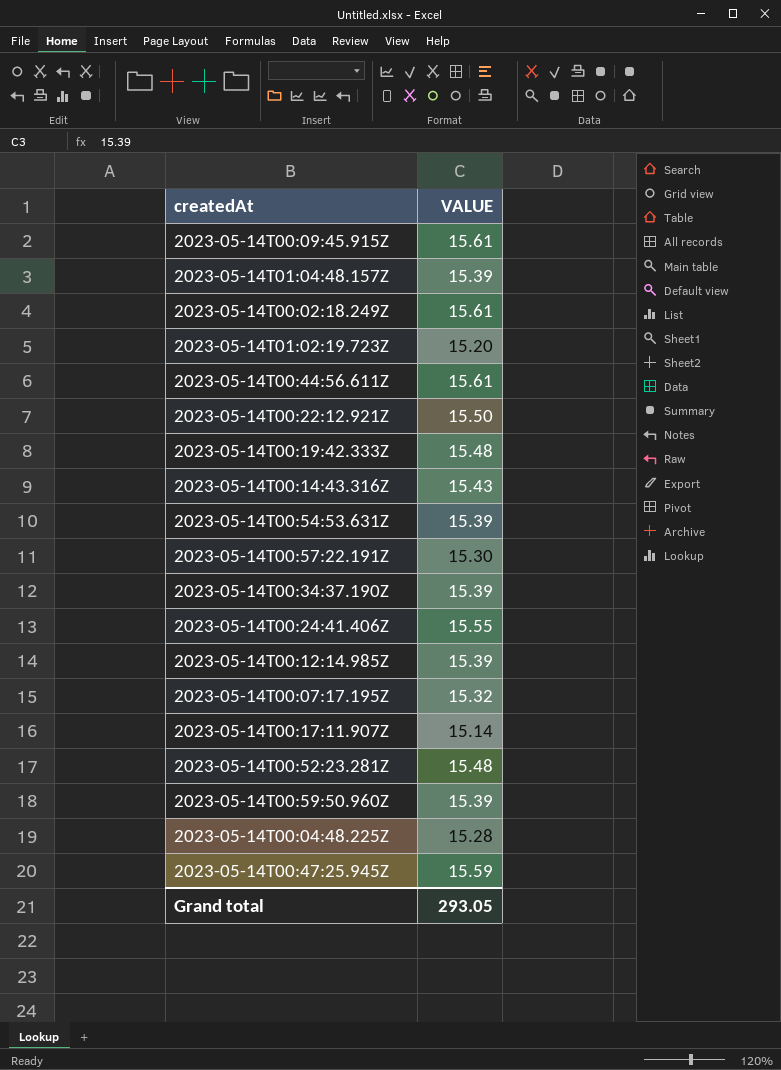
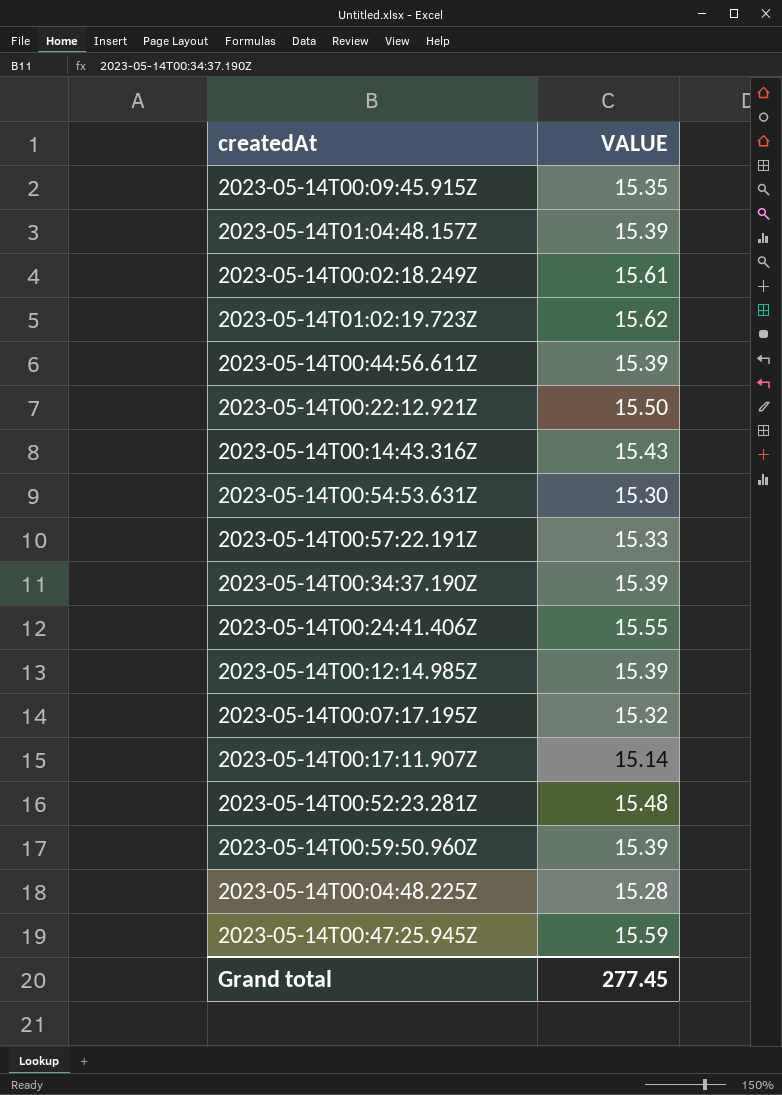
row 2023-05-14T00:19:42.333Z: 15.48 -> none
2023-05-14T00:09:45.915Z | VALUE: 15.61 -> 15.35
2023-05-14T01:02:19.723Z | VALUE: 15.20 -> 15.62
2023-05-14T00:44:56.611Z | VALUE: 15.61 -> 15.39
2023-05-14T00:54:53.631Z | VALUE: 15.39 -> 15.30
2023-05-14T00:57:22.191Z | VALUE: 15.30 -> 15.33
Grand total | VALUE: 293.05 -> 277.45

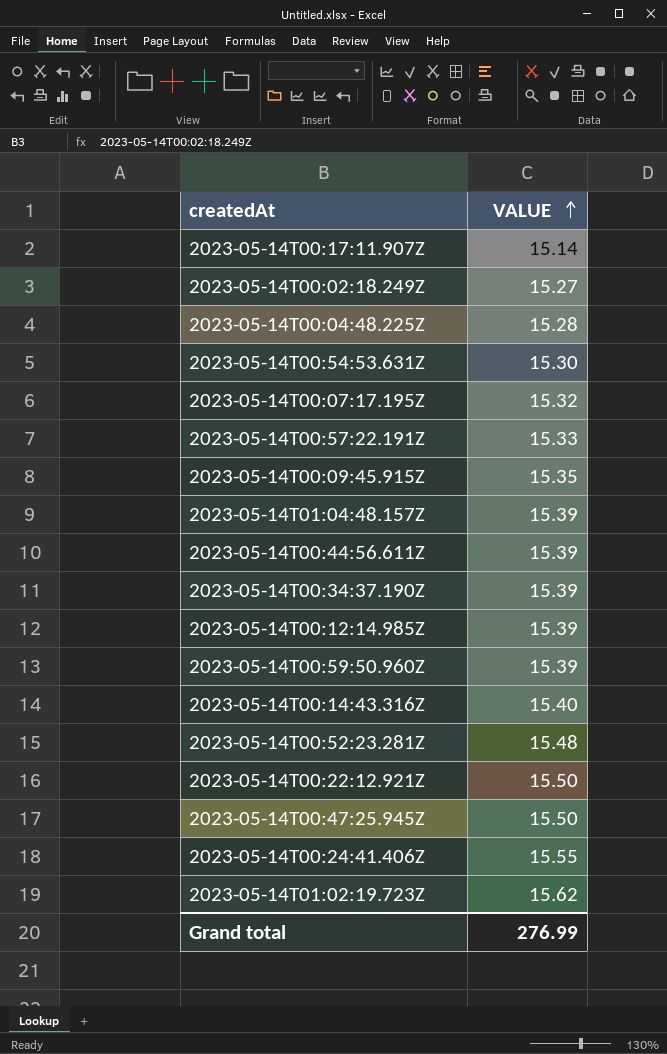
row order: none -> VALUE ascending
2023-05-14T00:02:18.249Z | VALUE: 15.61 -> 15.27
2023-05-14T00:14:43.316Z | VALUE: 15.43 -> 15.40
2023-05-14T00:47:25.945Z | VALUE: 15.59 -> 15.50
Grand total | VALUE: 277.45 -> 276.99

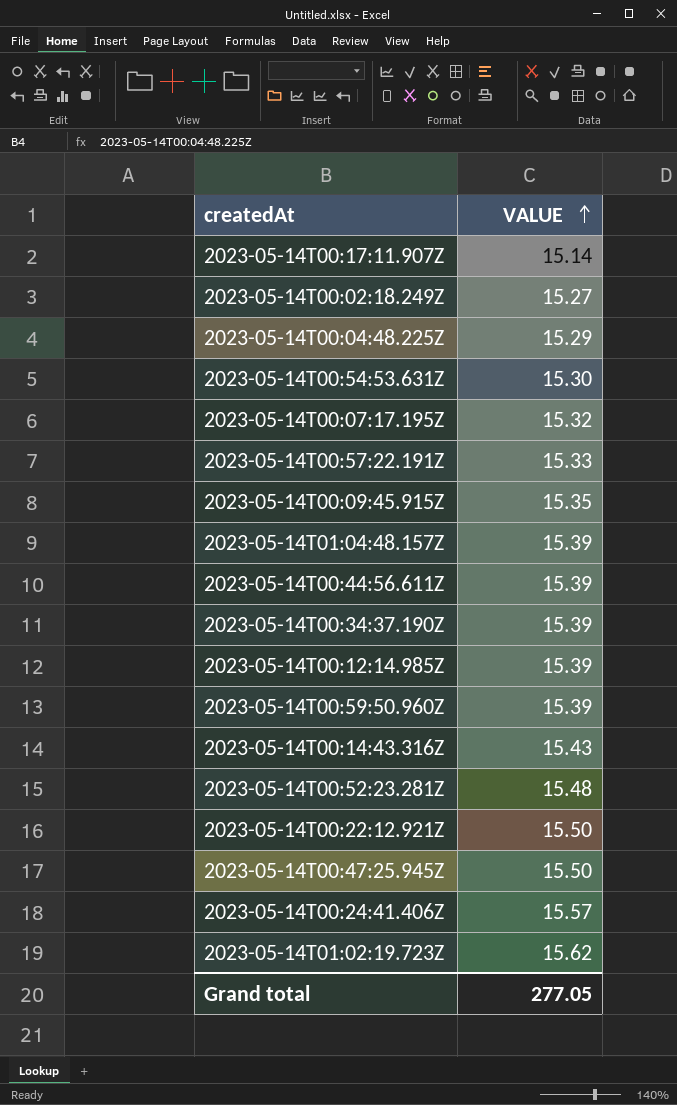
2023-05-14T00:04:48.225Z | VALUE: 15.28 -> 15.29
2023-05-14T00:14:43.316Z | VALUE: 15.40 -> 15.43
2023-05-14T00:24:41.406Z | VALUE: 15.55 -> 15.57
Grand total | VALUE: 276.99 -> 277.05

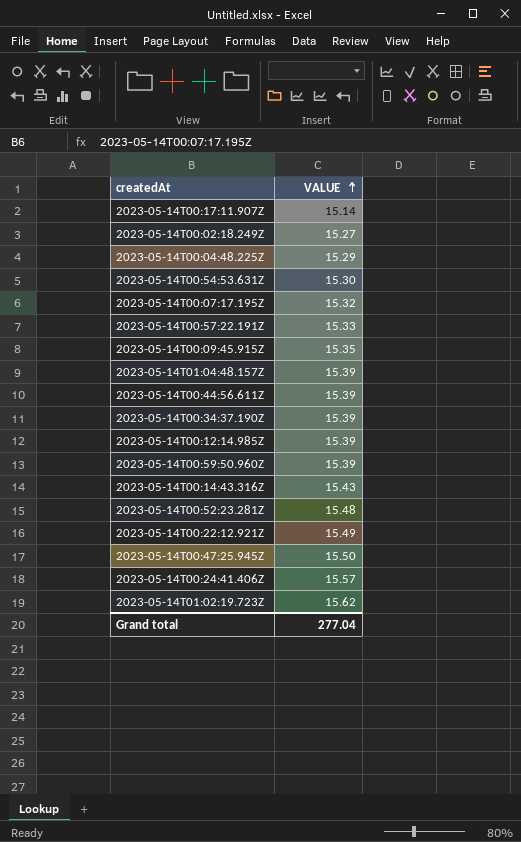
2023-05-14T00:22:12.921Z | VALUE: 15.50 -> 15.49
Grand total | VALUE: 277.05 -> 277.04

